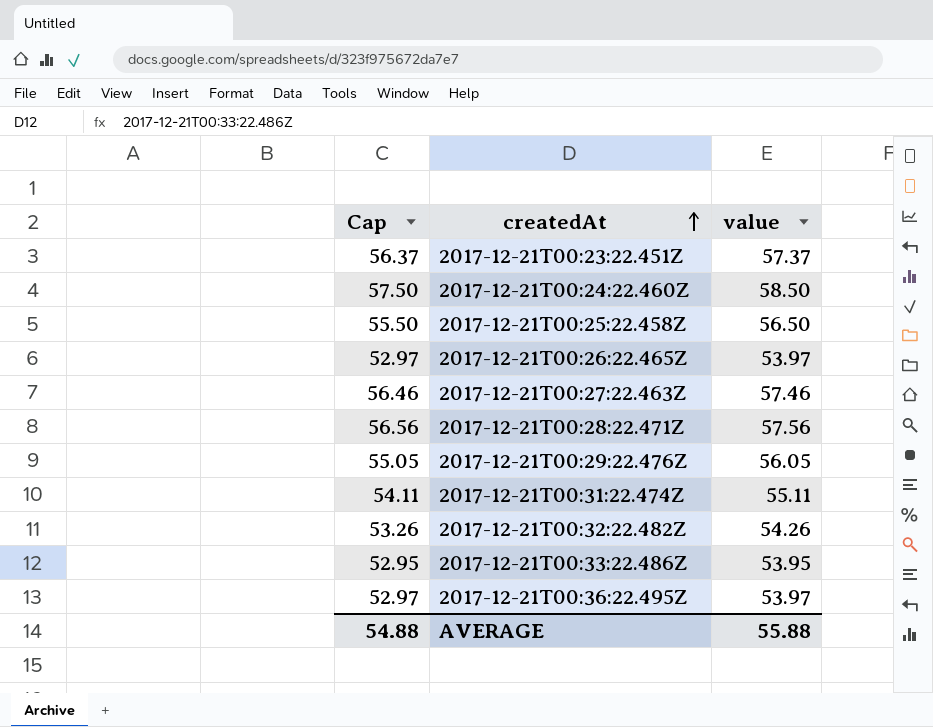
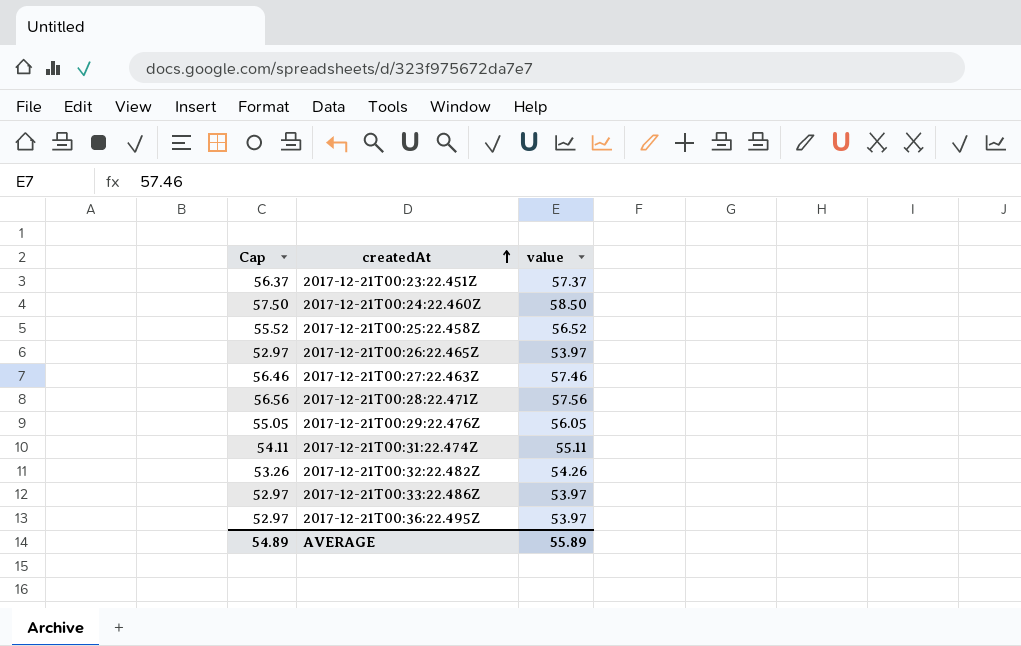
2017-12-21T00:25:22.458Z | Cap: 55.50 -> 55.52
2017-12-21T00:25:22.458Z | value: 56.50 -> 56.52
2017-12-21T00:33:22.486Z | Cap: 52.95 -> 52.97
2017-12-21T00:33:22.486Z | value: 53.95 -> 53.97
AVERAGE | Cap: 54.88 -> 54.89
AVERAGE | value: 55.88 -> 55.89

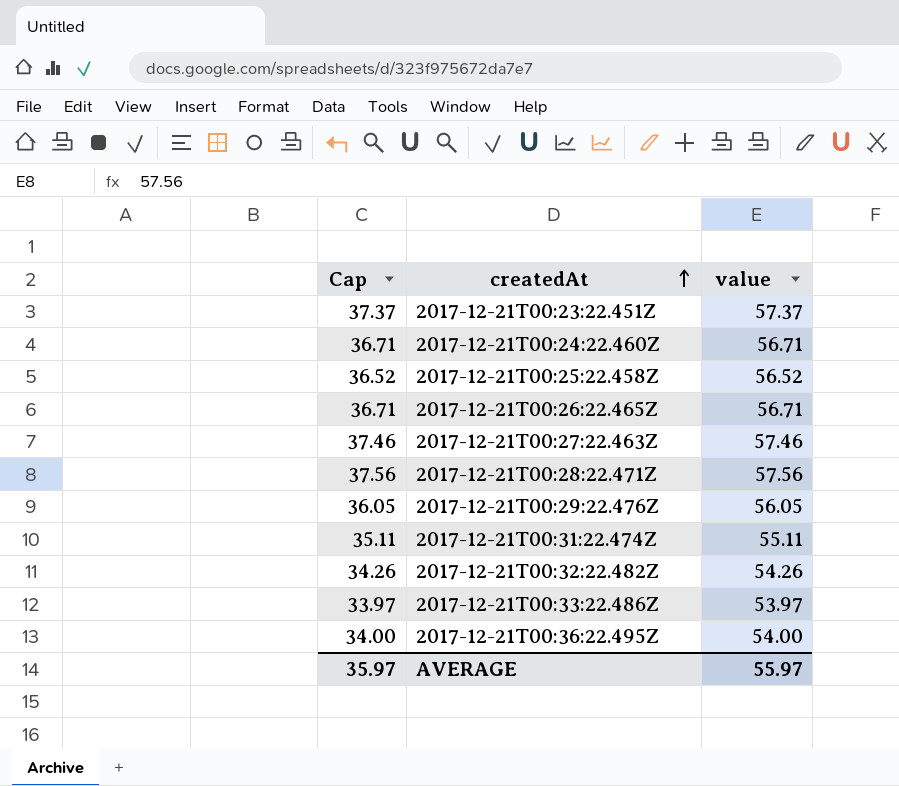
column Cap | formula: [value] - 1 -> [value] - 20
2017-12-21T00:24:22.460Z | value: 58.50 -> 56.71
2017-12-21T00:26:22.465Z | value: 53.97 -> 56.71
2017-12-21T00:36:22.495Z | value: 53.97 -> 54.00
AVERAGE | Cap: 54.89 -> 35.97
AVERAGE | value: 55.89 -> 55.97

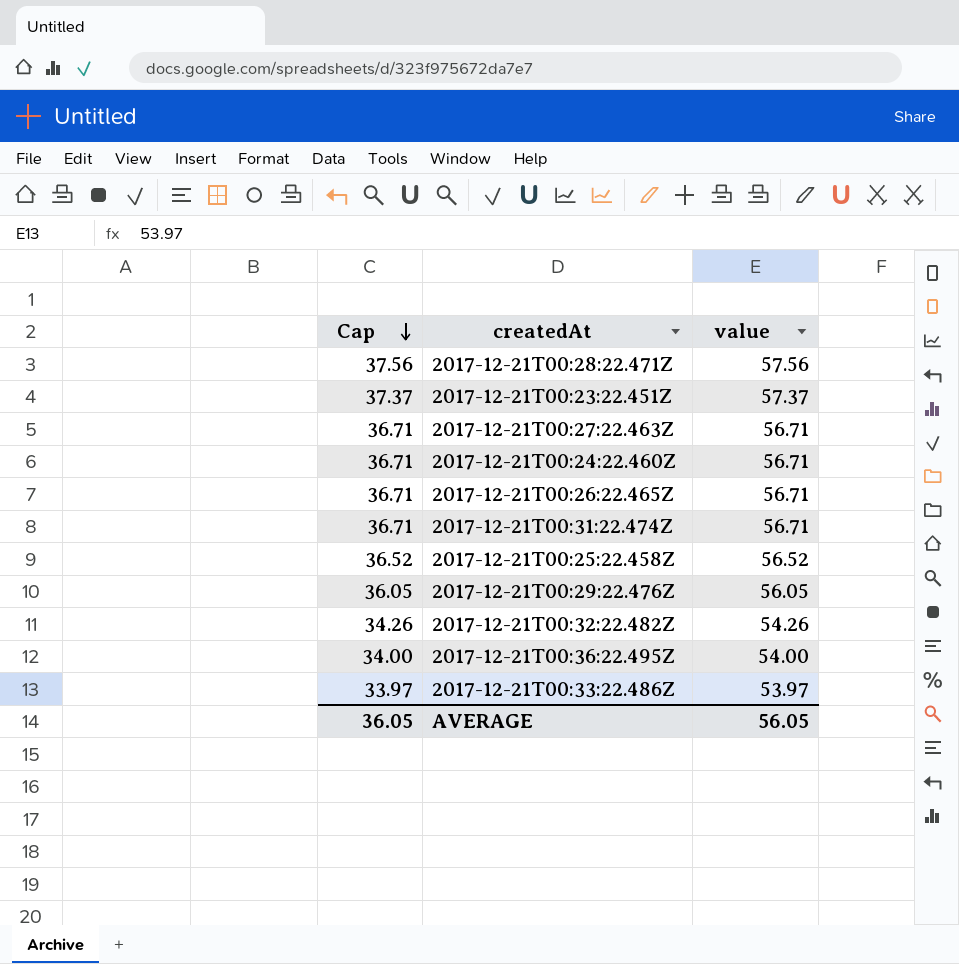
row order: createdAt ascending -> Cap descending
2017-12-21T00:27:22.463Z | Cap: 37.46 -> 36.71
2017-12-21T00:27:22.463Z | value: 57.46 -> 56.71
2017-12-21T00:31:22.474Z | Cap: 35.11 -> 36.71
2017-12-21T00:31:22.474Z | value: 55.11 -> 56.71
AVERAGE | Cap: 35.97 -> 36.05
AVERAGE | value: 55.97 -> 56.05

